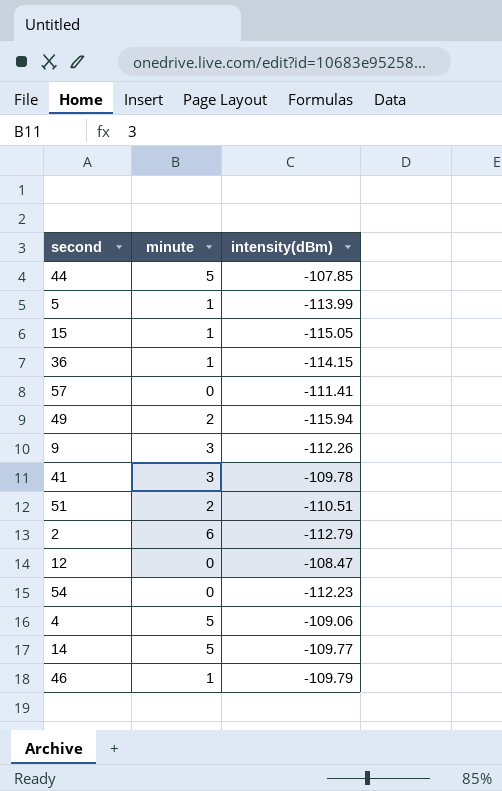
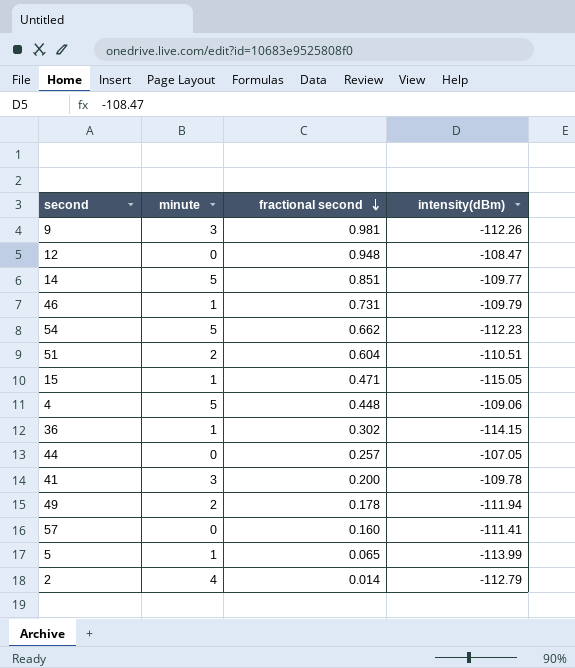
row order: none -> fractional second descending
column fractional second | position: none -> 3
54 | minute: 0 -> 5
44 | minute: 5 -> 0
44 | intensity(dBm): -107.85 -> -107.05
49 | intensity(dBm): -115.94 -> -111.94
2 | minute: 6 -> 4

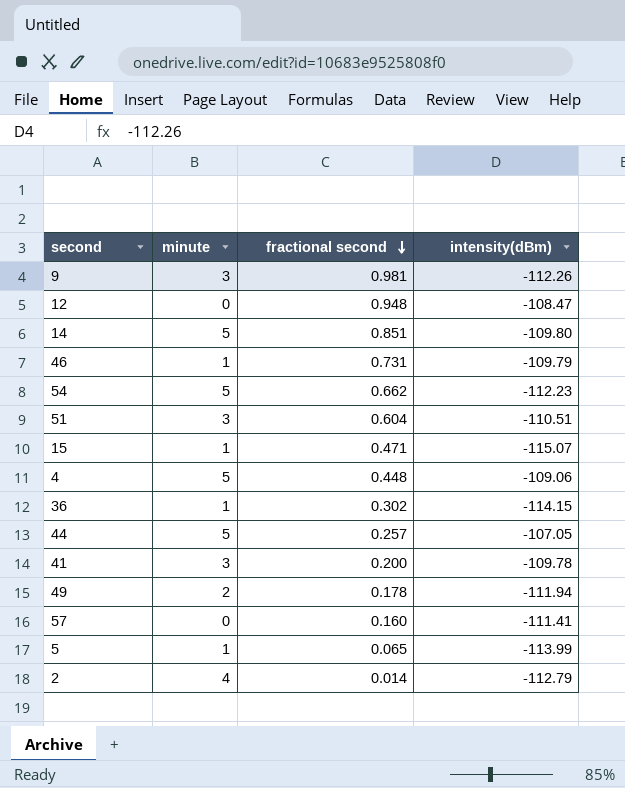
14 | intensity(dBm): -109.77 -> -109.80
51 | minute: 2 -> 3
15 | intensity(dBm): -115.05 -> -115.07
44 | minute: 0 -> 5

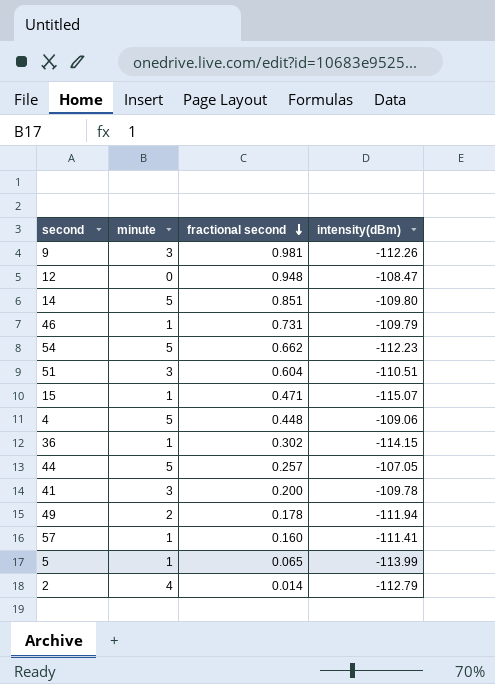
57 | minute: 0 -> 1

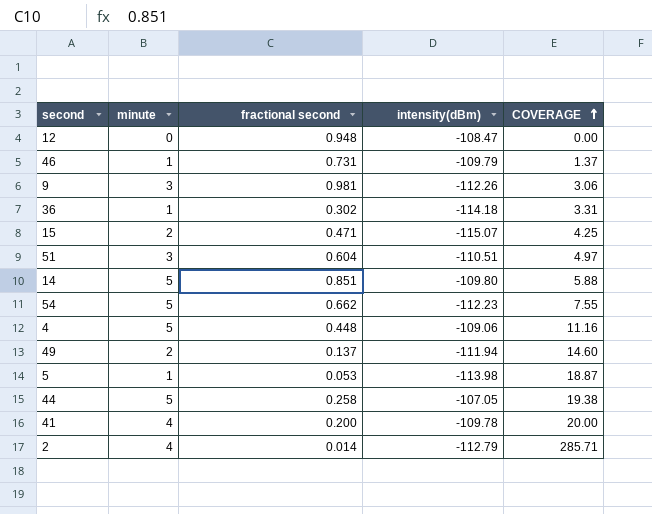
row order: fractional second descending -> COVERAGE ascending
column COVERAGE | formula: none -> [minute] / [fractional second]
row 57: 1 | 0.160 | -111.41 -> none
36 | intensity(dBm): -114.15 -> -114.18
15 | minute: 1 -> 2
49 | fractional second: 0.178 -> 0.137
5 | fractional second: 0.065 -> 0.053
5 | intensity(dBm): -113.99 -> -113.98
44 | fractional second: 0.257 -> 0.258
41 | minute: 3 -> 4

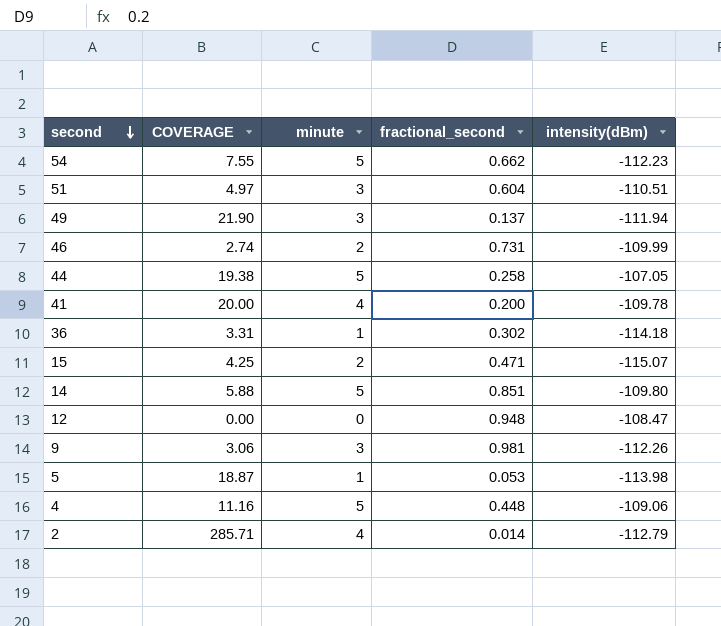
row order: COVERAGE ascending -> second descending
column COVERAGE | position: 5 -> 2
column name: fractional second -> fractional_second
49 | COVERAGE: 14.60 -> 21.90
49 | minute: 2 -> 3
46 | COVERAGE: 1.37 -> 2.74
46 | minute: 1 -> 2
46 | intensity(dBm): -109.79 -> -109.99

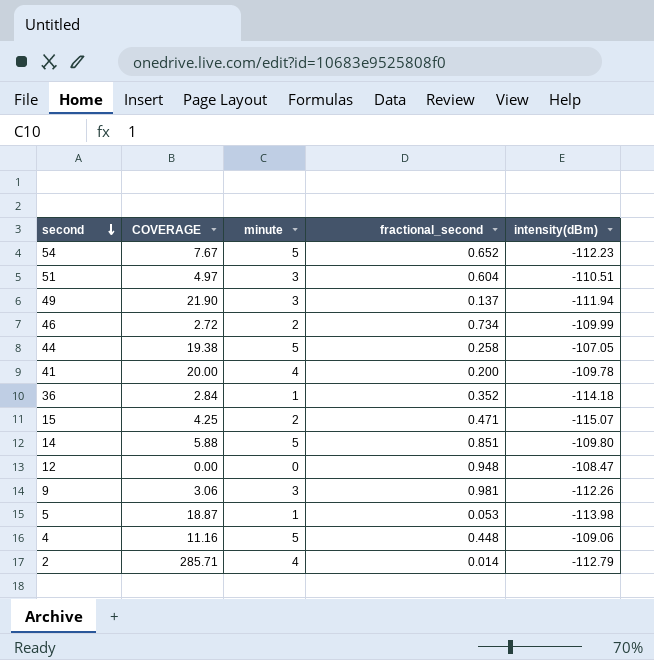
54 | COVERAGE: 7.55 -> 7.67
54 | fractional_second: 0.662 -> 0.652
46 | COVERAGE: 2.74 -> 2.72
46 | fractional_second: 0.731 -> 0.734
36 | COVERAGE: 3.31 -> 2.84
36 | fractional_second: 0.302 -> 0.352

